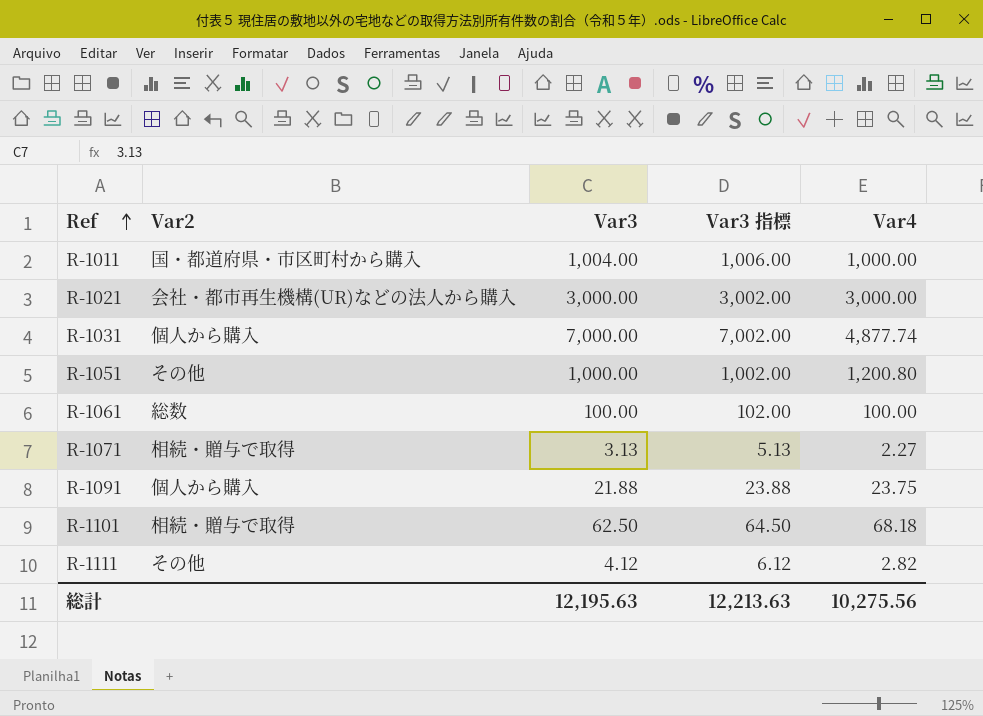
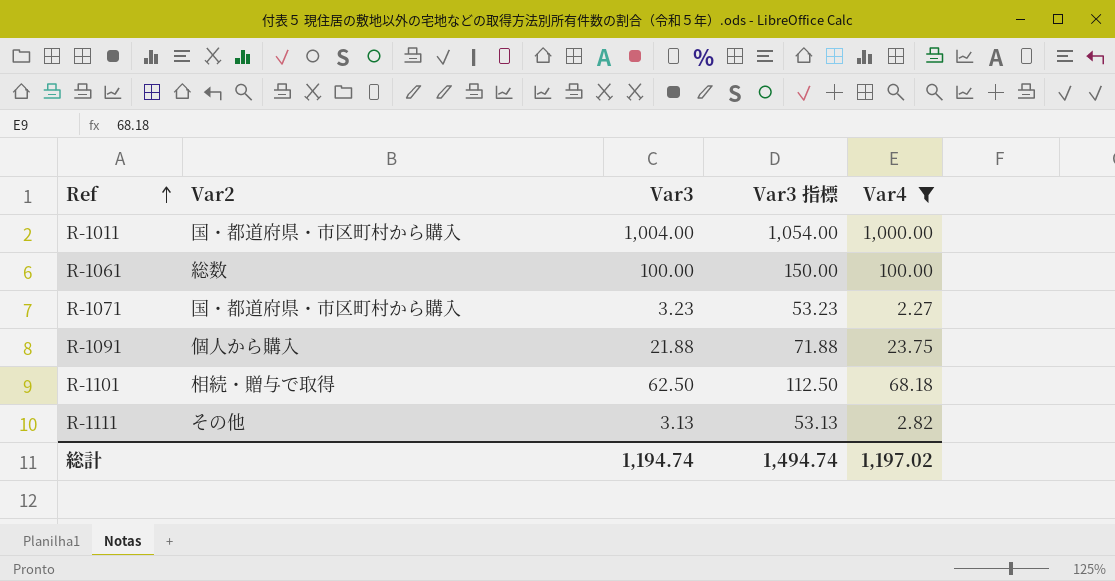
filter: none -> Var4 <= 1,000.00
column Var3 指標 | formula: [Var3] + 2 -> [Var3] + 50
R-1071 | Var2: 相続・贈与で取得 -> 国・都道府県・市区町村から購入
R-1071 | Var3: 3.13 -> 3.23
R-1111 | Var3: 4.12 -> 3.13
総計 | Var3: 12,195.63 -> 1,194.74
総計 | Var3 指標: 12,213.63 -> 1,494.74
総計 | Var4: 10,275.56 -> 1,197.02

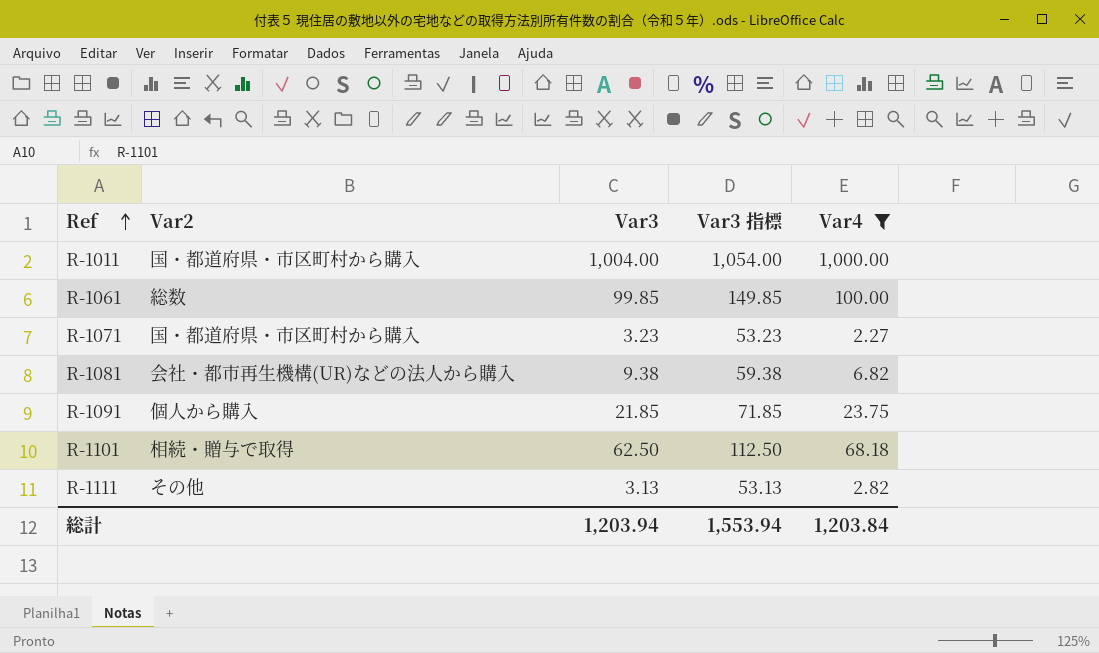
R-1061 | Var3: 100.00 -> 99.85
R-1061 | Var3 指標: 150.00 -> 149.85
row R-1081: none -> 会社・都市再生機構(UR)などの法人から購入 | 9.38 | 59.38 | 6.82
R-1091 | Var3: 21.88 -> 21.85
R-1091 | Var3 指標: 71.88 -> 71.85
総計 | Var3: 1,194.74 -> 1,203.94
総計 | Var3 指標: 1,494.74 -> 1,553.94
総計 | Var4: 1,197.02 -> 1,203.84

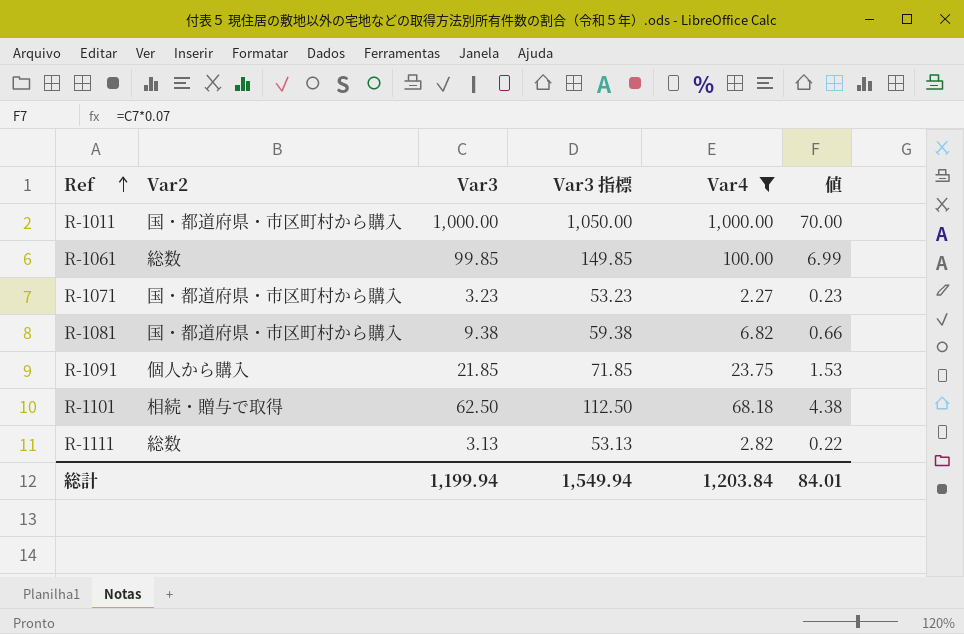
column 値 | formula: none -> [Var3] * 0.07
R-1011 | Var3: 1,004.00 -> 1,000.00
R-1011 | Var3 指標: 1,054.00 -> 1,050.00
R-1081 | Var2: 会社・都市再生機構(UR)などの法人から購入 -> 国・都道府県・市区町村から購入
R-1111 | Var2: その他 -> 総数
総計 | Var3: 1,203.94 -> 1,199.94
総計 | Var3 指標: 1,553.94 -> 1,549.94

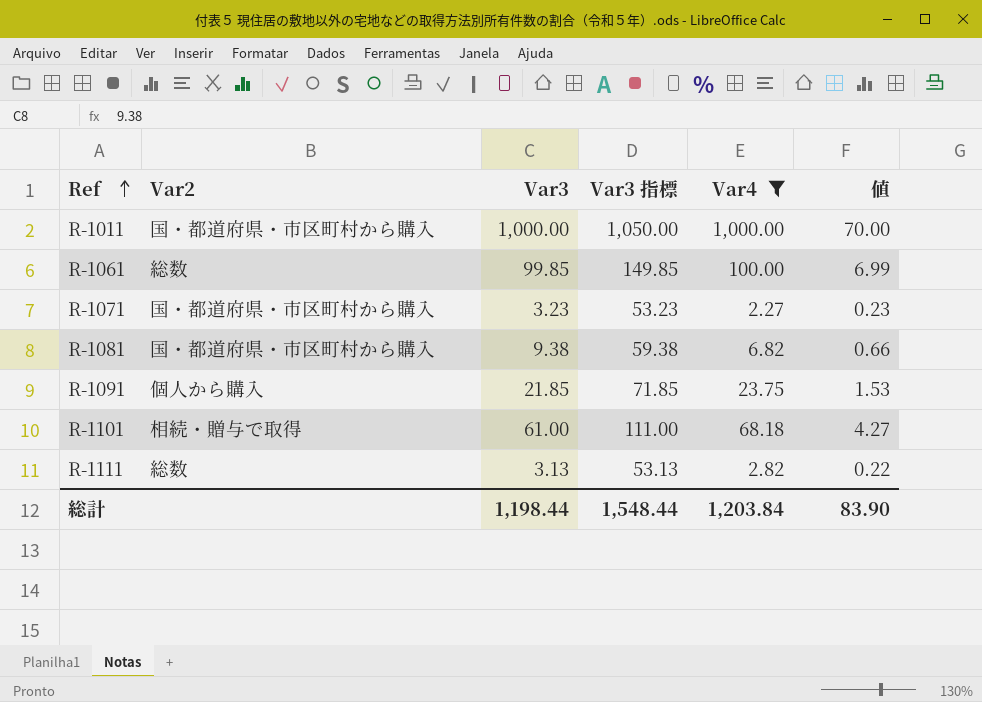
R-1101 | Var3: 62.50 -> 61.00
R-1101 | Var3 指標: 112.50 -> 111.00
R-1101 | 値: 4.38 -> 4.27
総計 | Var3: 1,199.94 -> 1,198.44
総計 | Var3 指標: 1,549.94 -> 1,548.44
総計 | 値: 84.01 -> 83.90

